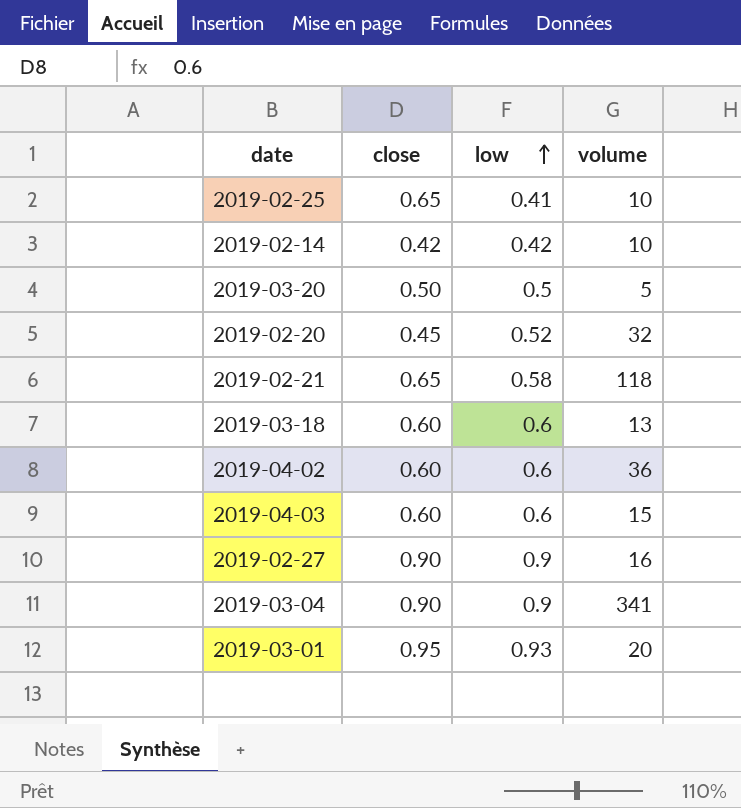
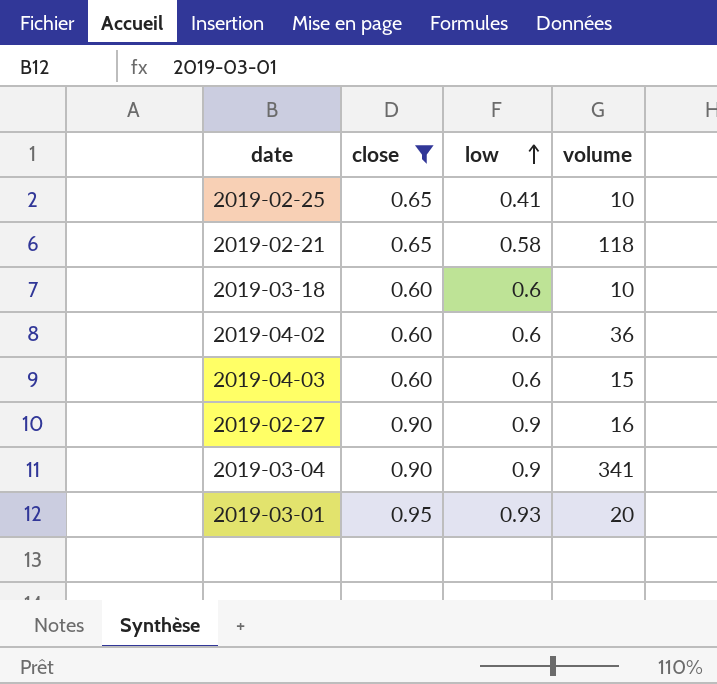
filter: none -> close >= 0.60
2019-03-18 | volume: 13 -> 10

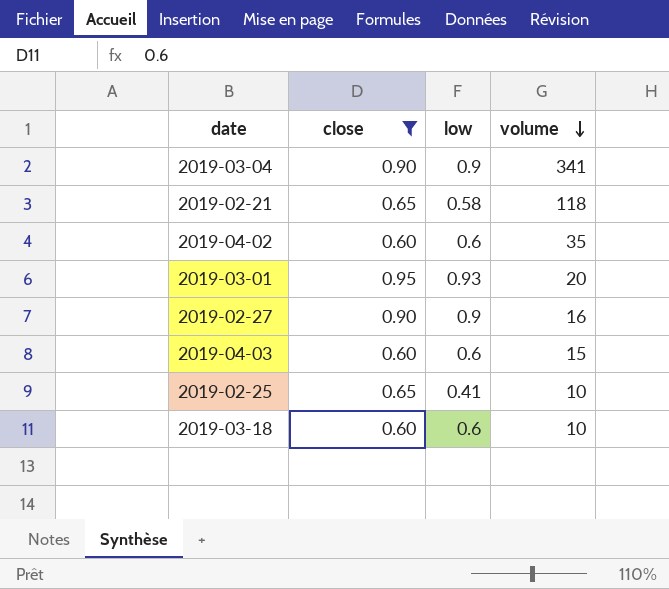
row order: low ascending -> volume descending
2019-04-02 | volume: 36 -> 35

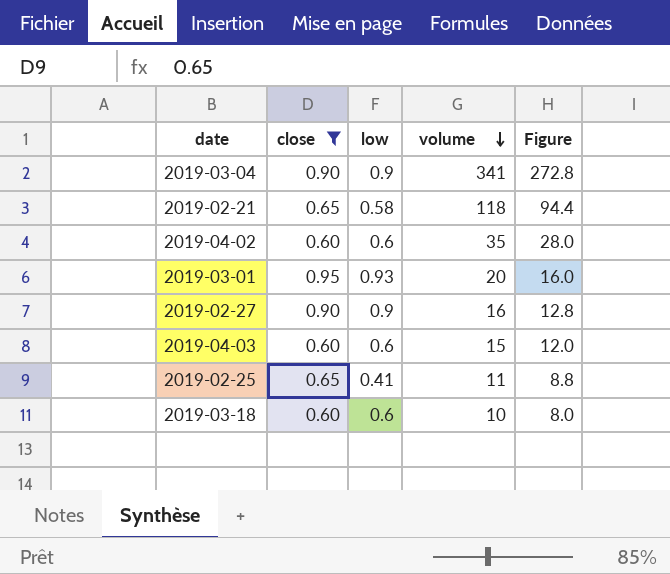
column Figure | formula: none -> [volume] * 0.8
2019-02-25 | volume: 10 -> 11

